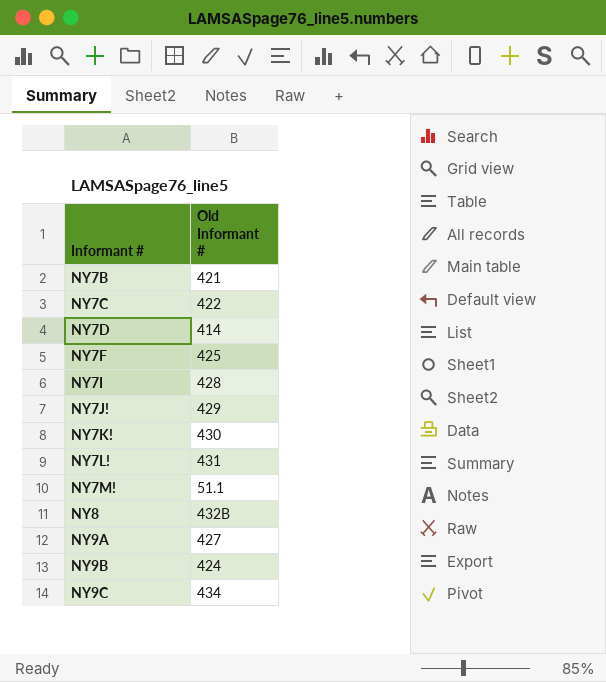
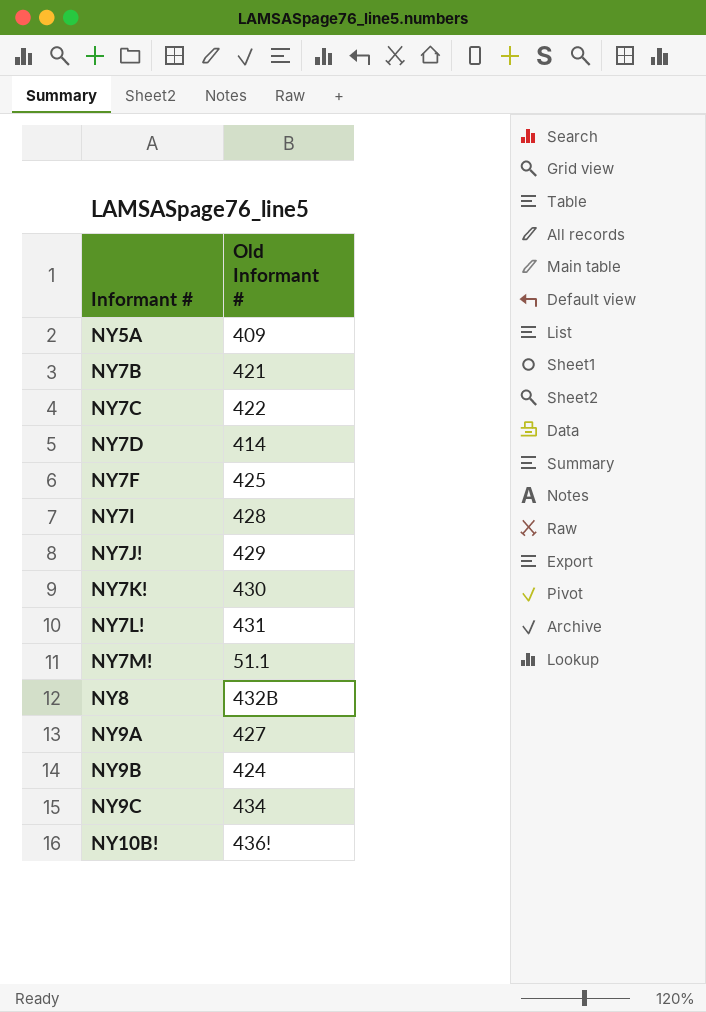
row NY5A: none -> 409
row NY10B!: none -> 436!

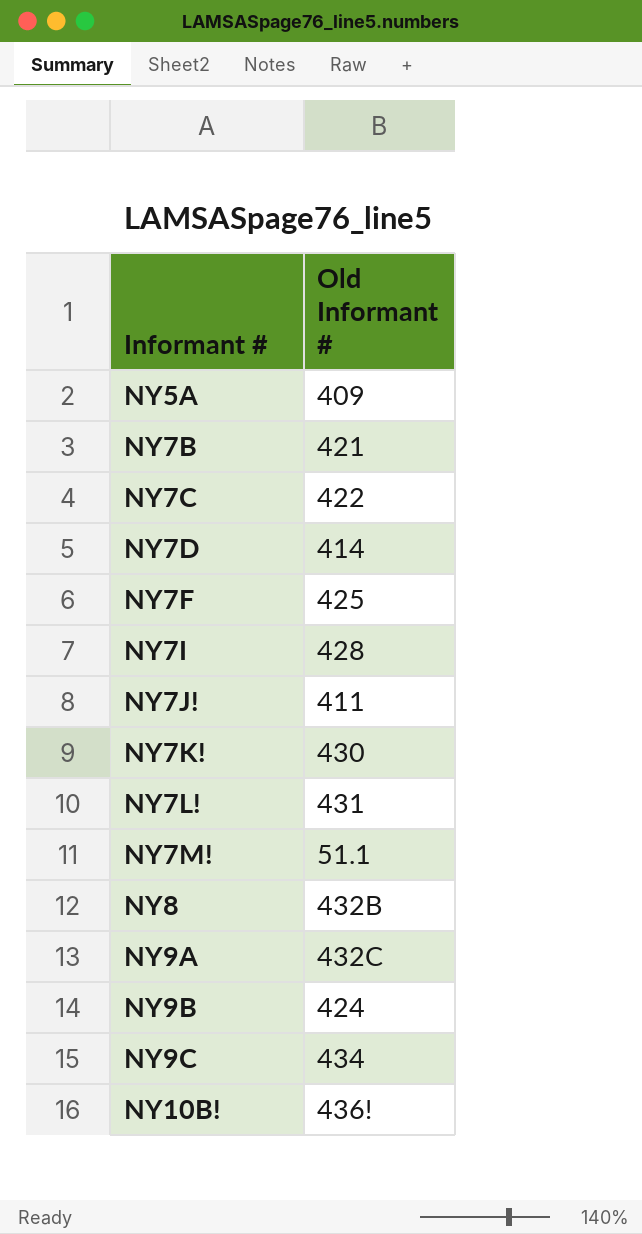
NY7J! | Old Informant #: 429 -> 411
NY9A | Old Informant #: 427 -> 432C

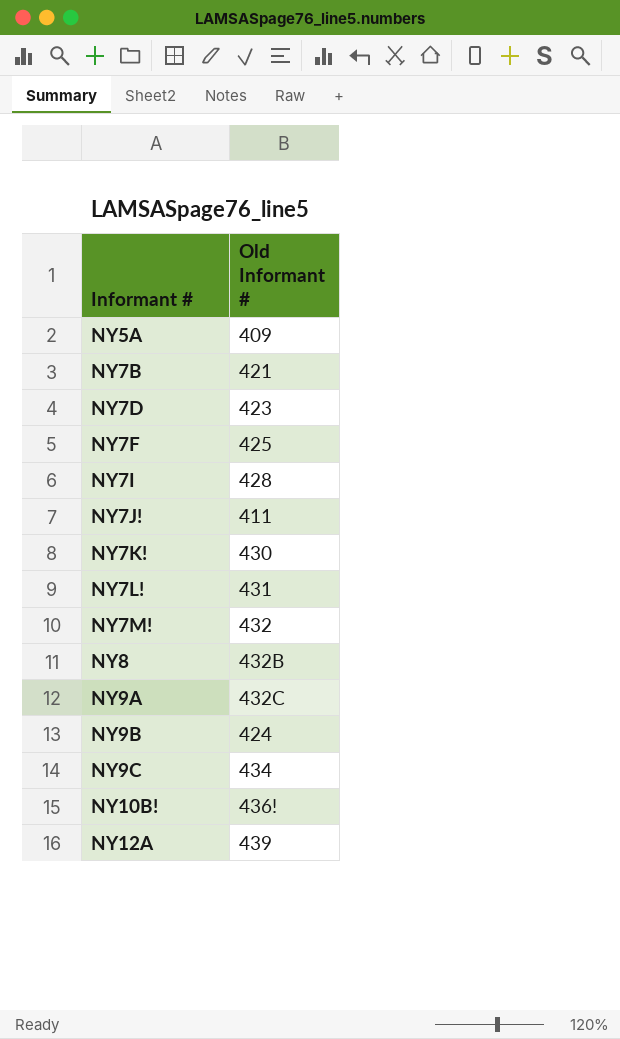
row NY7C: 422 -> none
NY7D | Old Informant #: 414 -> 423
NY7M! | Old Informant #: 51.1 -> 432
row NY12A: none -> 439

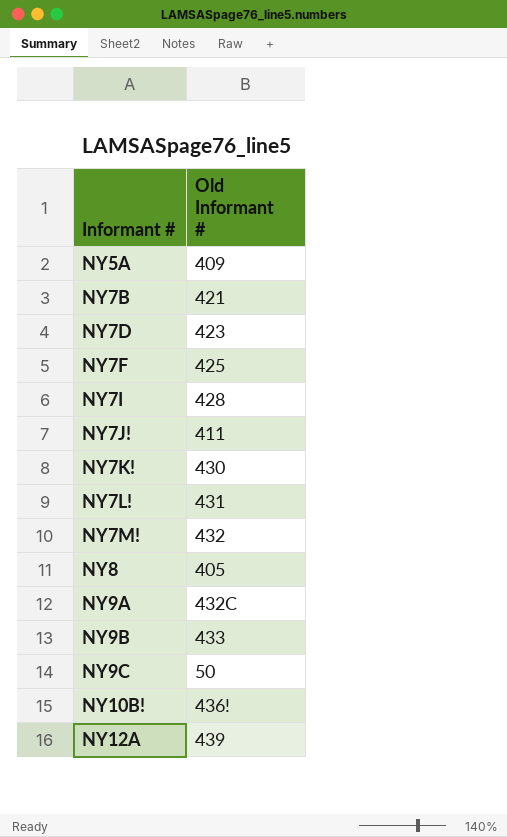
NY8 | Old Informant #: 432B -> 405
NY9B | Old Informant #: 424 -> 433
NY9C | Old Informant #: 434 -> 50

